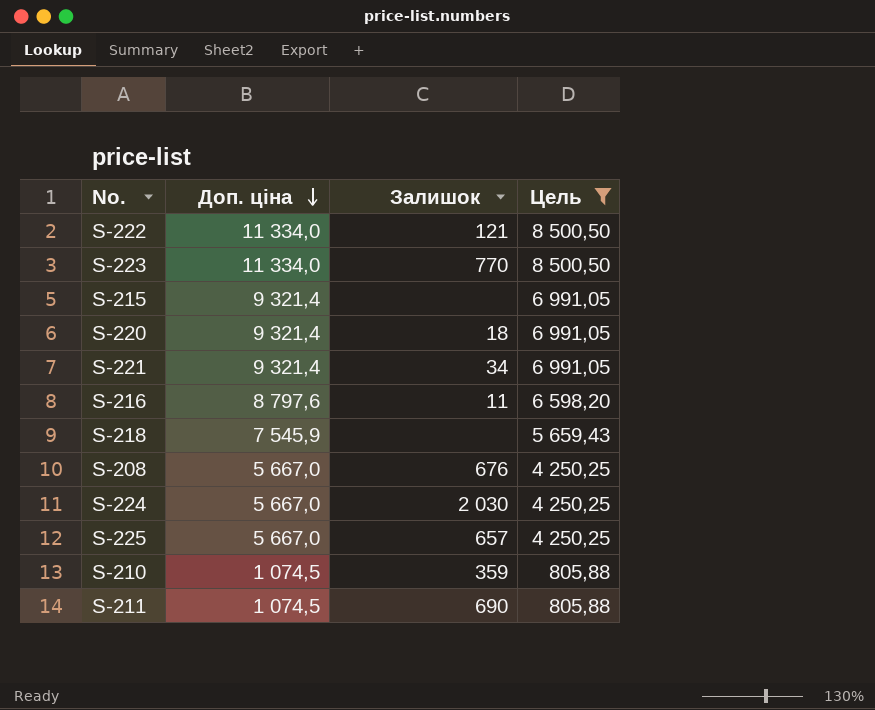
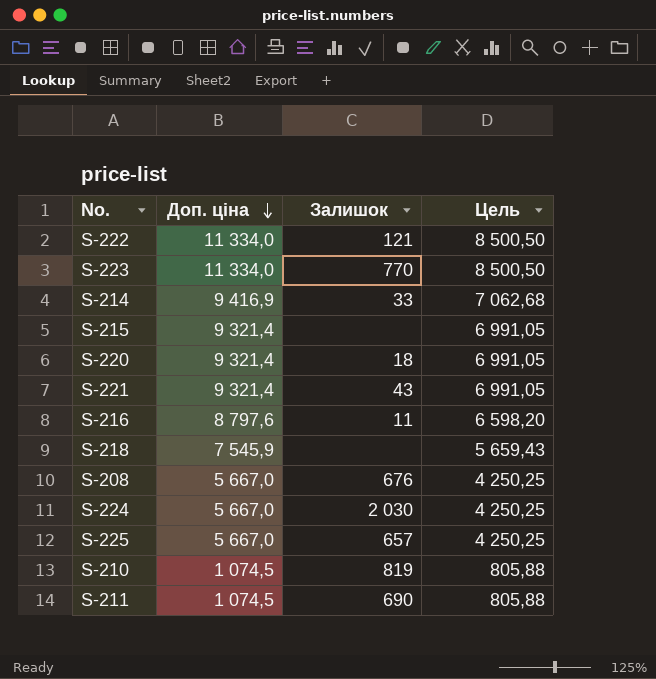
filter: Цель != 7 062,68 -> none
S-221 | Залишок: 34 -> 43
S-210 | Залишок: 359 -> 819

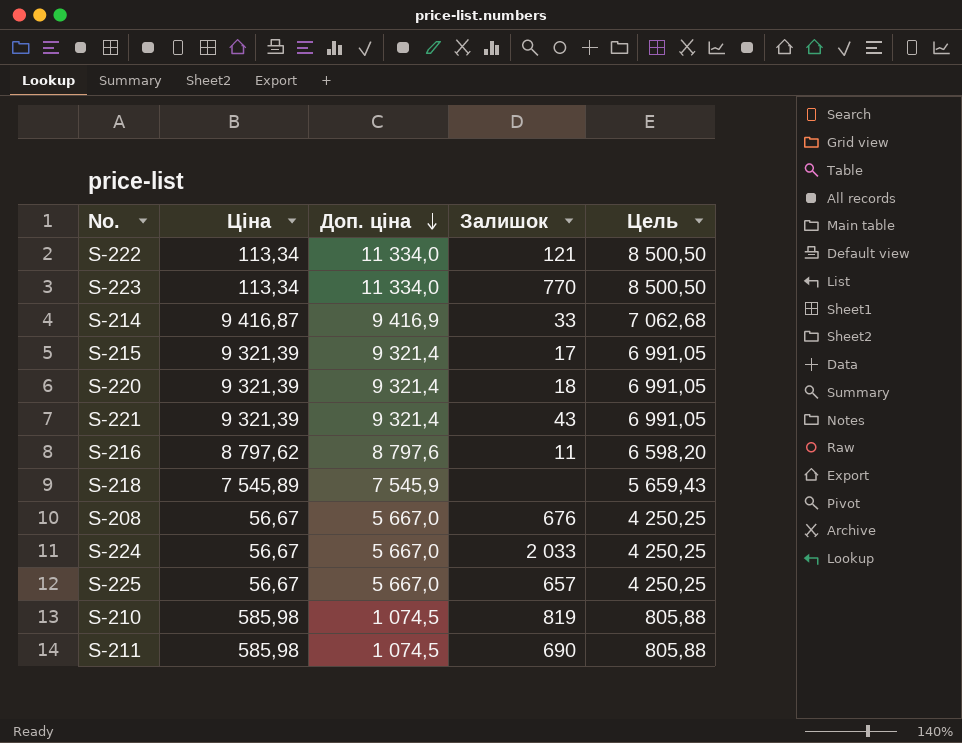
column Ціна | position: none -> 2
S-215 | Залишок: none -> 17
S-224 | Залишок: 2 030 -> 2 033

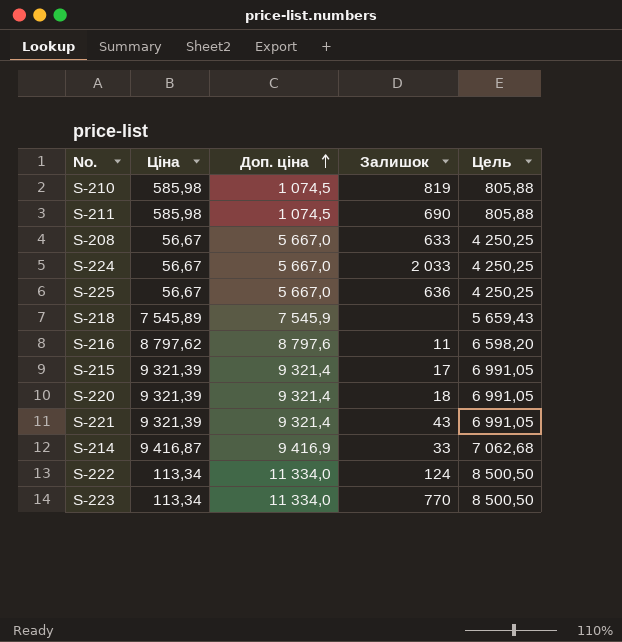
row order: Доп. ціна descending -> Доп. ціна ascending
S-208 | Залишок: 676 -> 633
S-225 | Залишок: 657 -> 636
S-222 | Залишок: 121 -> 124

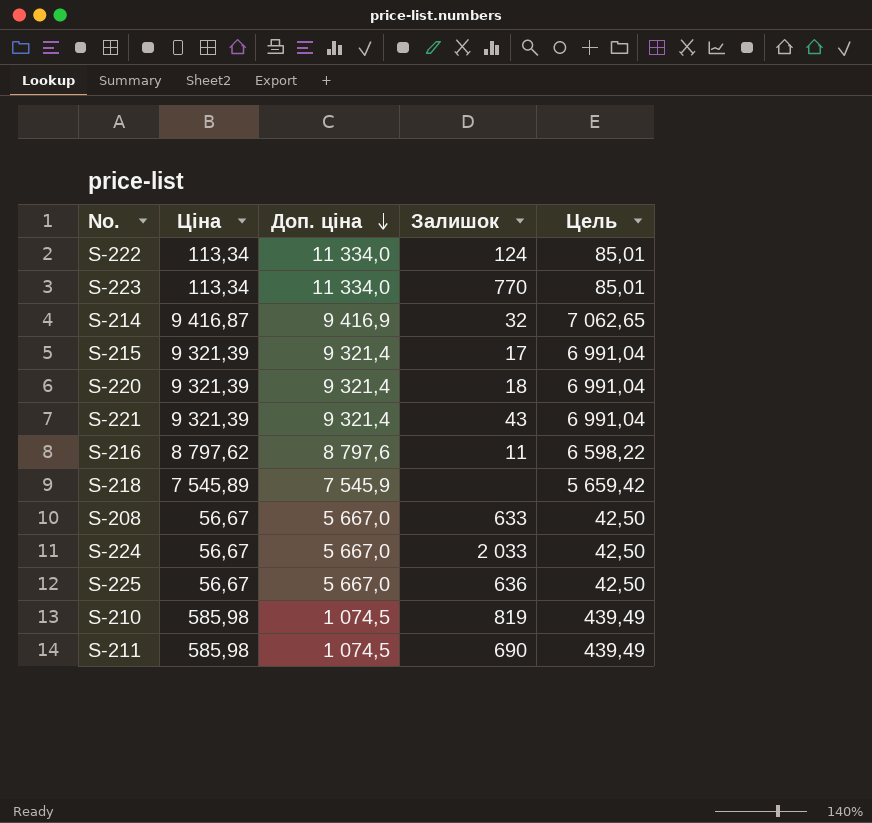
row order: Доп. ціна ascending -> Доп. ціна descending
column Цель | formula: [Доп. ціна] * 0,75 -> [Ціна] * 0,75
S-214 | Залишок: 33 -> 32

